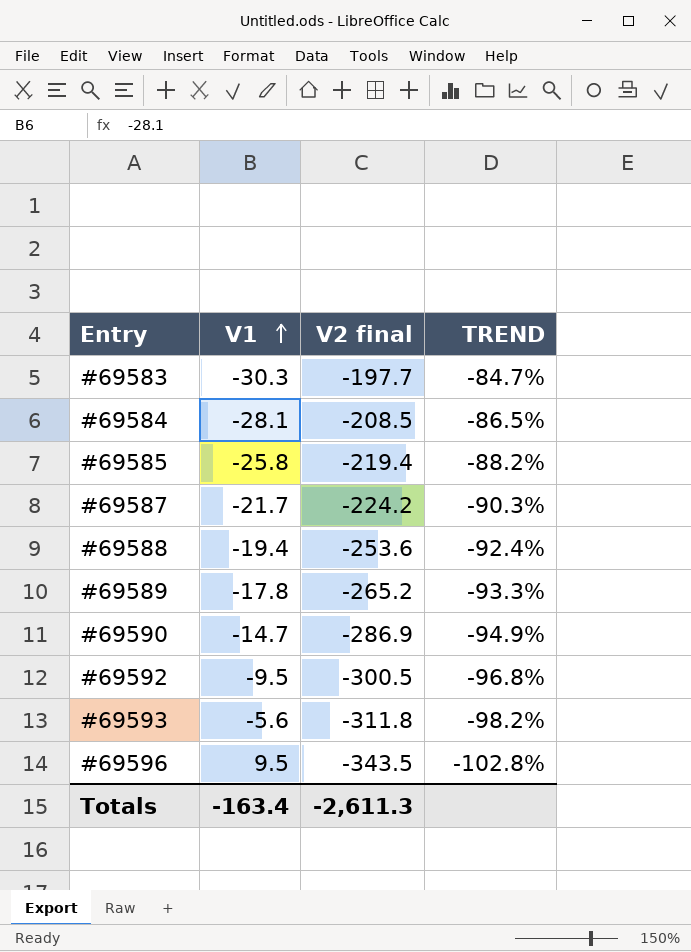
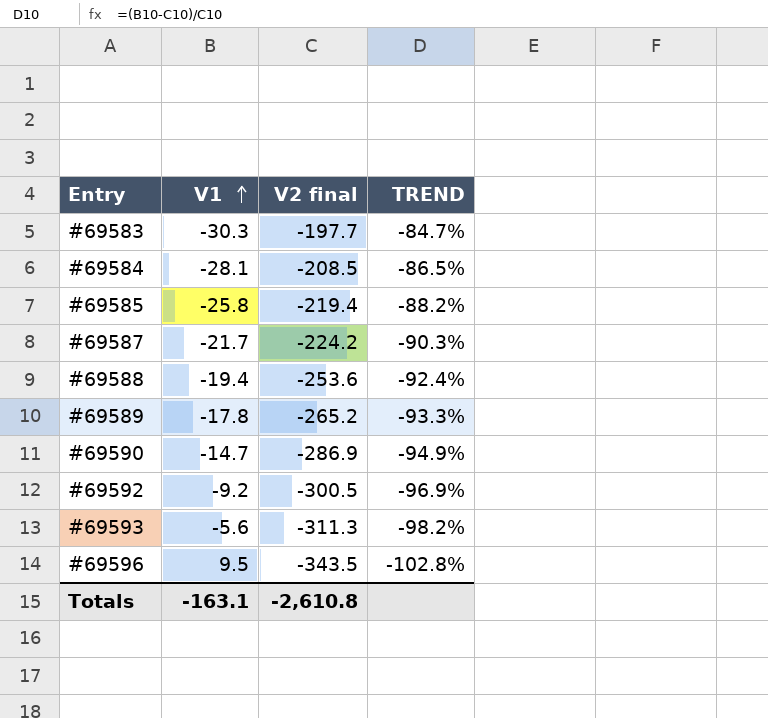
#69592 | V1: -9.5 -> -9.2
#69592 | TREND: -96.8% -> -96.9%
#69593 | V2 final: -311.8 -> -311.3
Totals | V1: -163.4 -> -163.1
Totals | V2 final: -2,611.3 -> -2,610.8

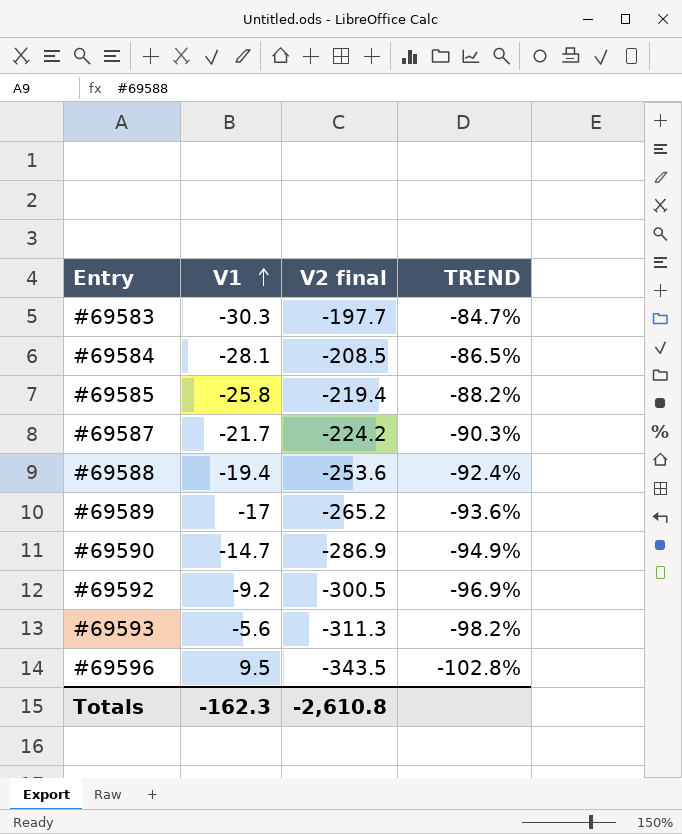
#69589 | V1: -17.8 -> -17
#69589 | TREND: -93.3% -> -93.6%
Totals | V1: -163.1 -> -162.3

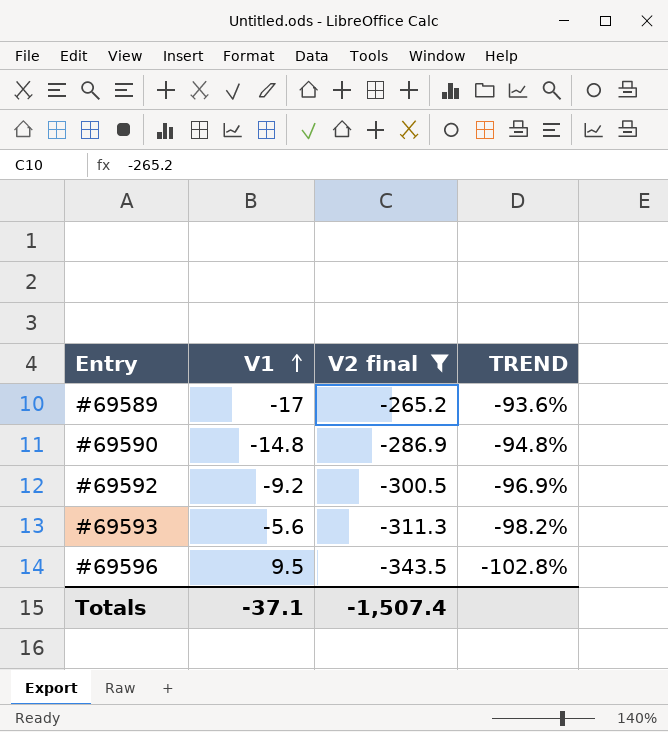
filter: none -> V2 final <= -265.2
#69590 | V1: -14.7 -> -14.8
#69590 | TREND: -94.9% -> -94.8%
Totals | V1: -162.3 -> -37.1
Totals | V2 final: -2,610.8 -> -1,507.4

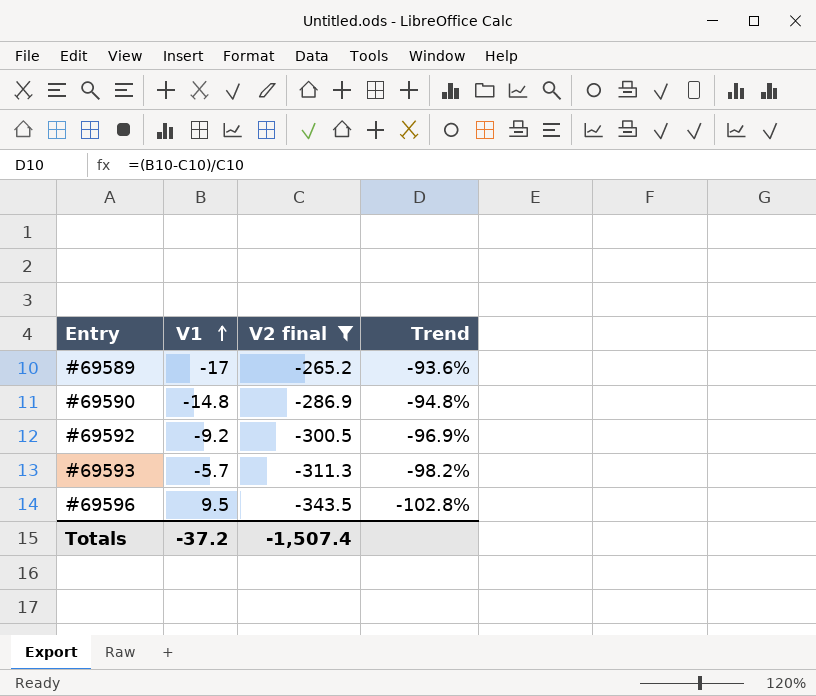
column name: TREND -> Trend
#69593 | V1: -5.6 -> -5.7
Totals | V1: -37.1 -> -37.2

